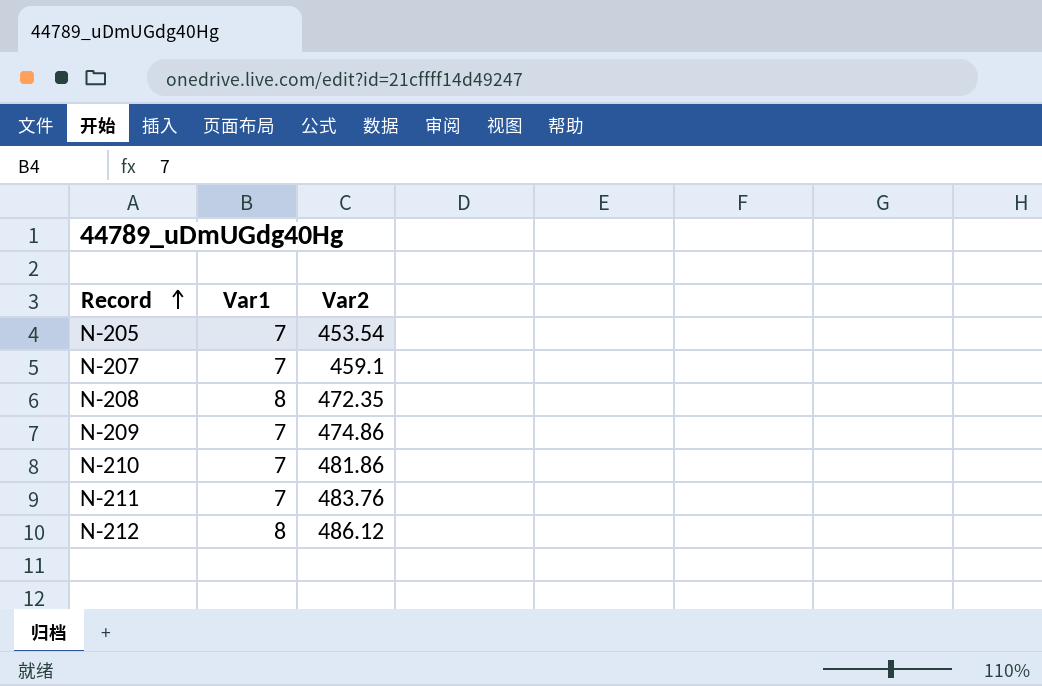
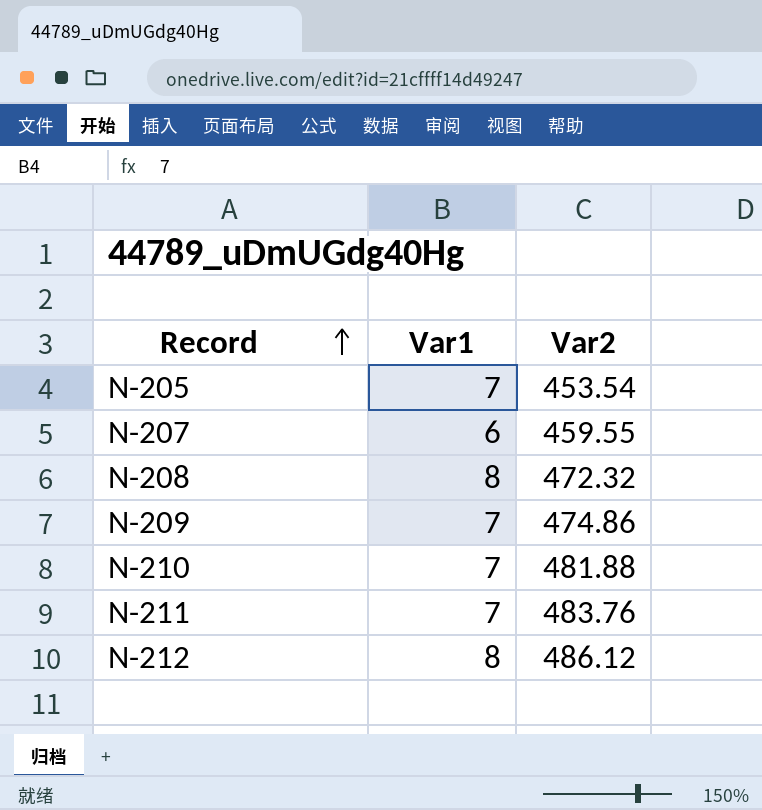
N-207 | Var1: 7 -> 6
N-207 | Var2: 459.1 -> 459.55
N-208 | Var2: 472.35 -> 472.32
N-210 | Var2: 481.86 -> 481.88

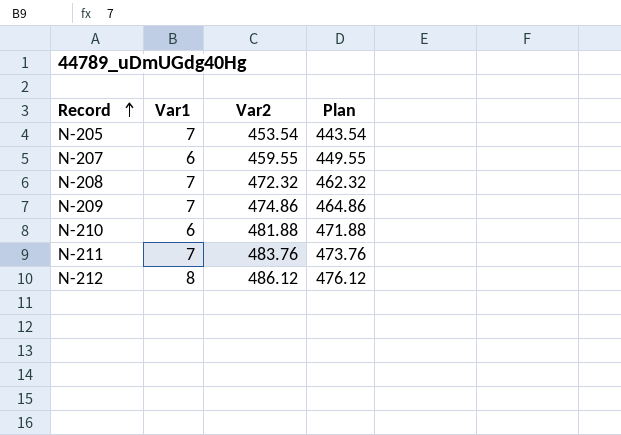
column Plan | formula: none -> [Var2] - 10
N-208 | Var1: 8 -> 7
N-210 | Var1: 7 -> 6

